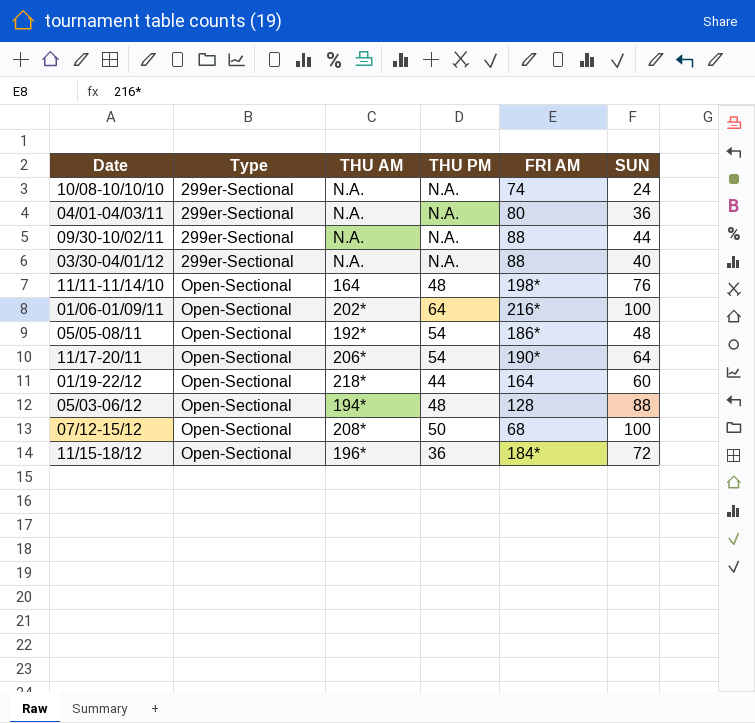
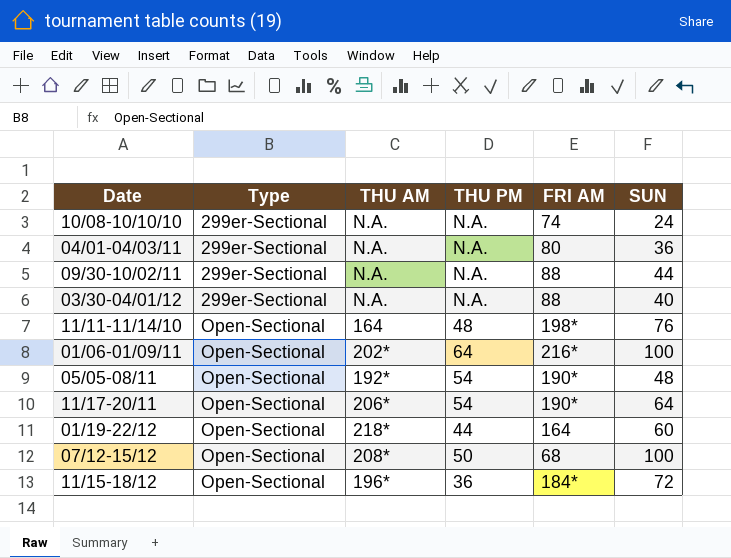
row 05/03-06/12: Open-Sectional | 194* | 48 | 128 | 88 -> none
05/05-08/11 | FRI AM: 186* -> 190*

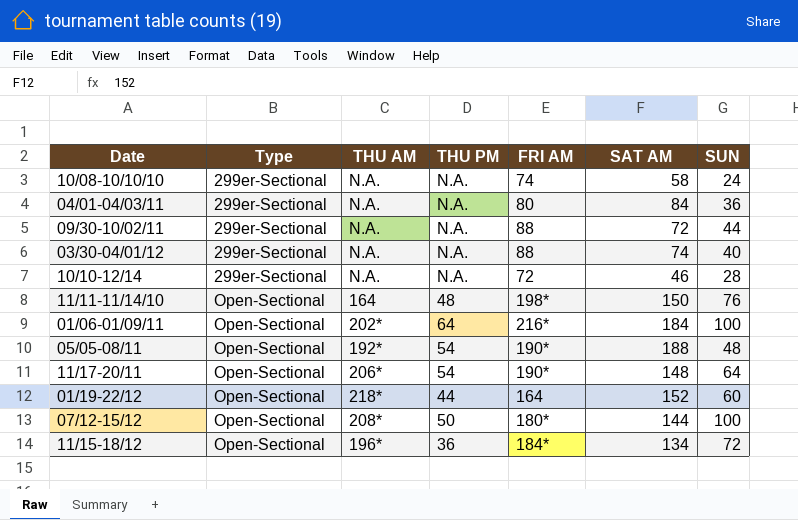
column SAT AM | position: none -> 6
row 10/10-12/14: none -> 299er-Sectional | N.A. | N.A. | 72 | 46 | 28
07/12-15/12 | FRI AM: 68 -> 180*

